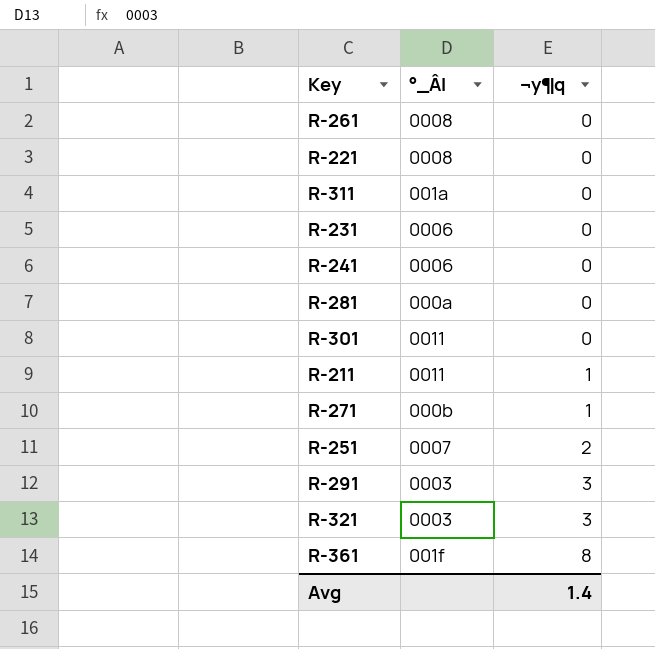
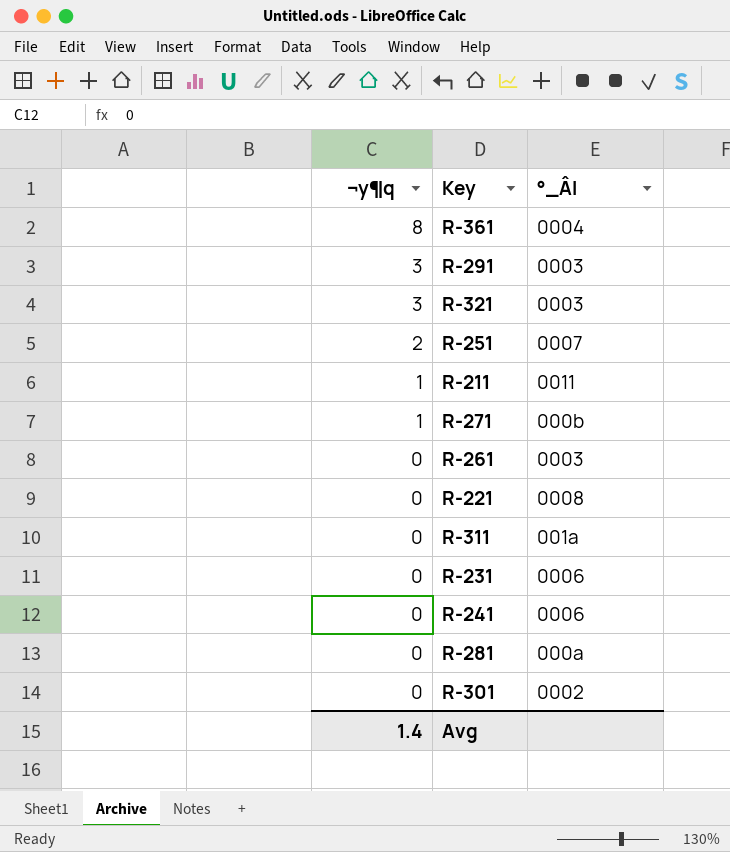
row order: ¬y¶q ascending -> ¬y¶q descending
column ¬y¶q | position: 3 -> 1
R-361 | °_ÂI: 001f -> 0004
R-261 | °_ÂI: 0008 -> 0003
R-301 | °_ÂI: 0011 -> 0002

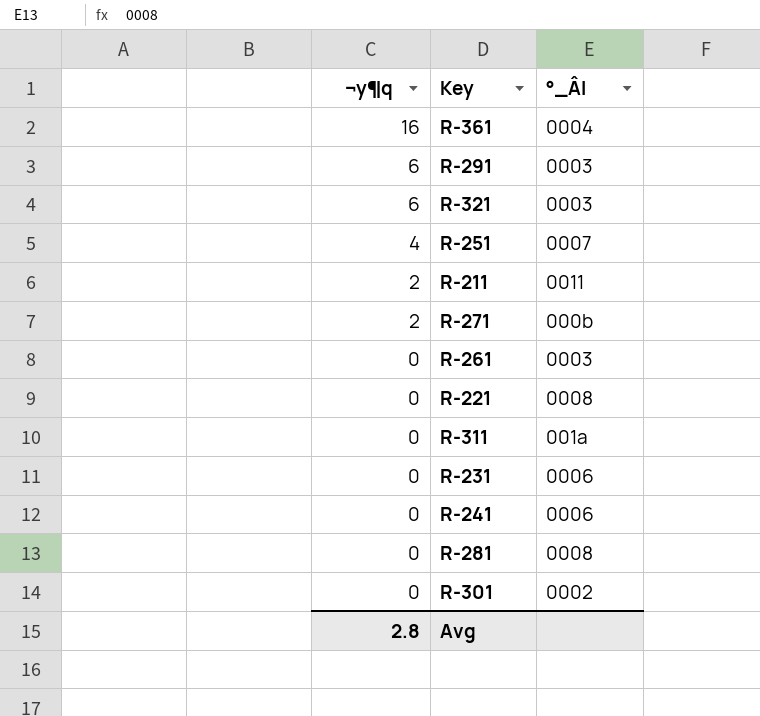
R-361 | ¬y¶q: 8 -> 16
R-291 | ¬y¶q: 3 -> 6
R-321 | ¬y¶q: 3 -> 6
R-251 | ¬y¶q: 2 -> 4
R-211 | ¬y¶q: 1 -> 2
R-271 | ¬y¶q: 1 -> 2
R-281 | °_ÂI: 000a -> 0008
Avg | ¬y¶q: 1.4 -> 2.8

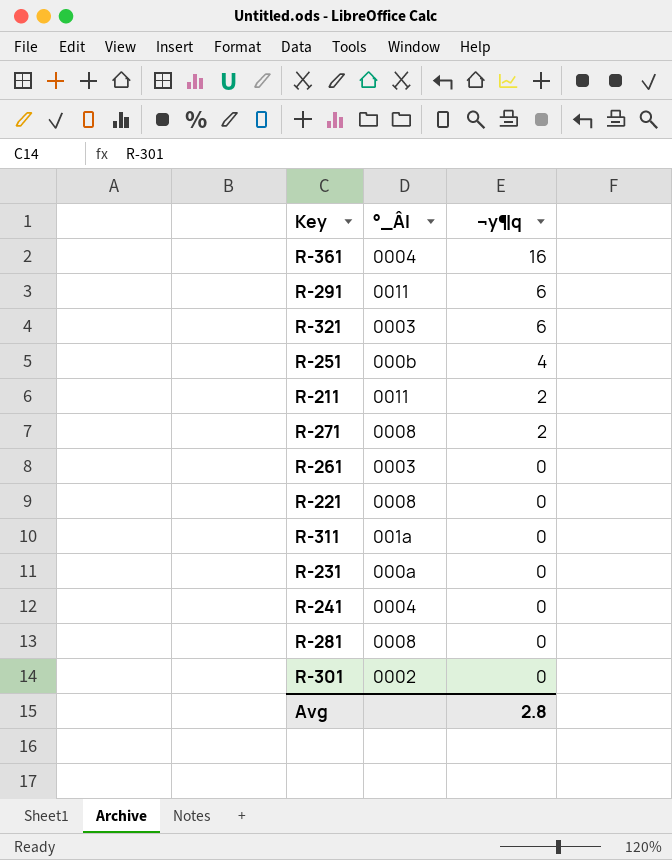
column ¬y¶q | position: 1 -> 3
R-291 | °_ÂI: 0003 -> 0011
R-251 | °_ÂI: 0007 -> 000b
R-271 | °_ÂI: 000b -> 0008
R-231 | °_ÂI: 0006 -> 000a
R-241 | °_ÂI: 0006 -> 0004

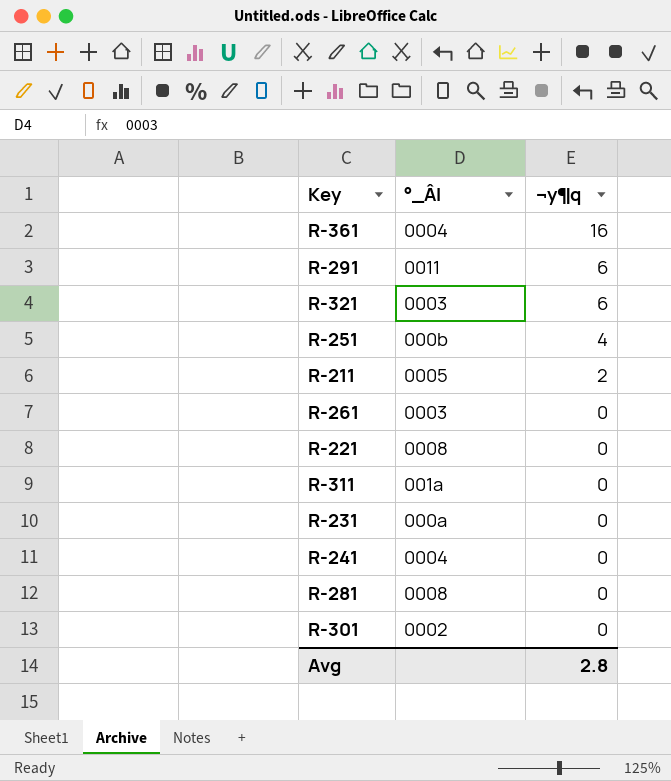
row R-271: 0008 | 2 -> none
R-211 | °_ÂI: 0011 -> 0005

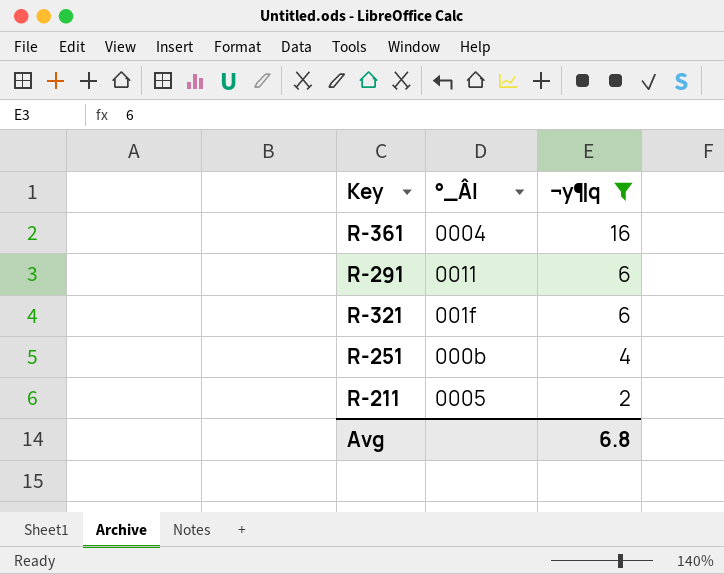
filter: none -> ¬y¶q != 0
R-321 | °_ÂI: 0003 -> 001f
Avg | ¬y¶q: 2.8 -> 6.8

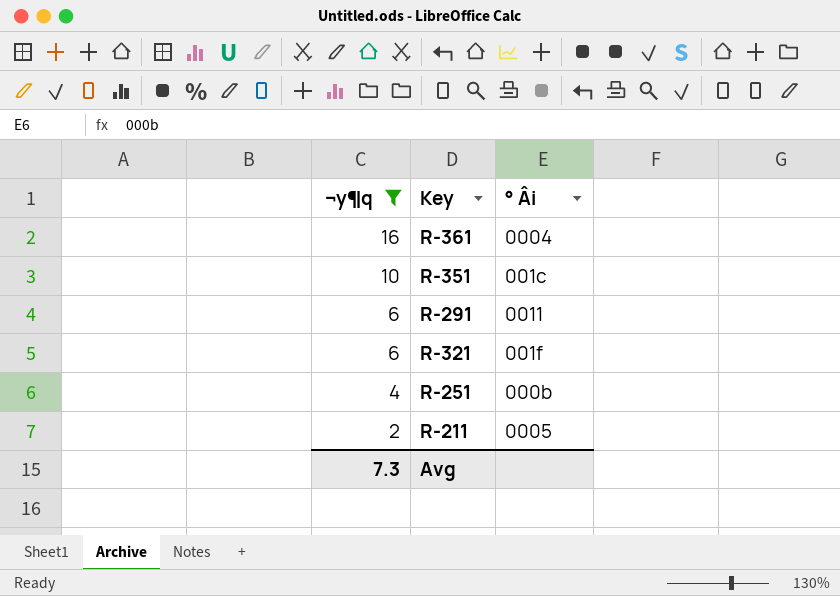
column ¬y¶q | position: 3 -> 1
column name: °_ÂI -> ° Âi
row R-351: none -> 10 | 001c
Avg | ¬y¶q: 6.8 -> 7.3

